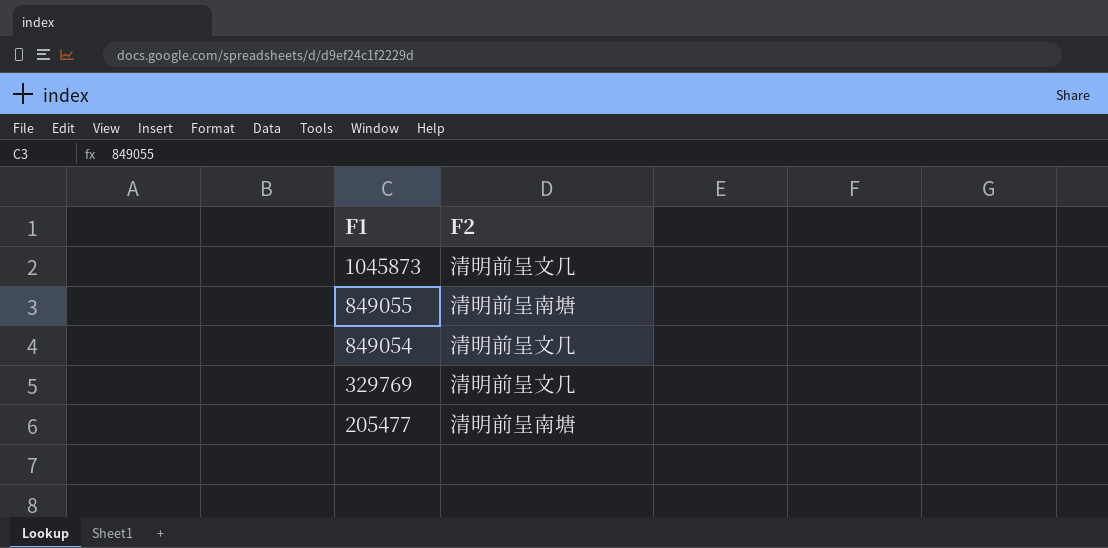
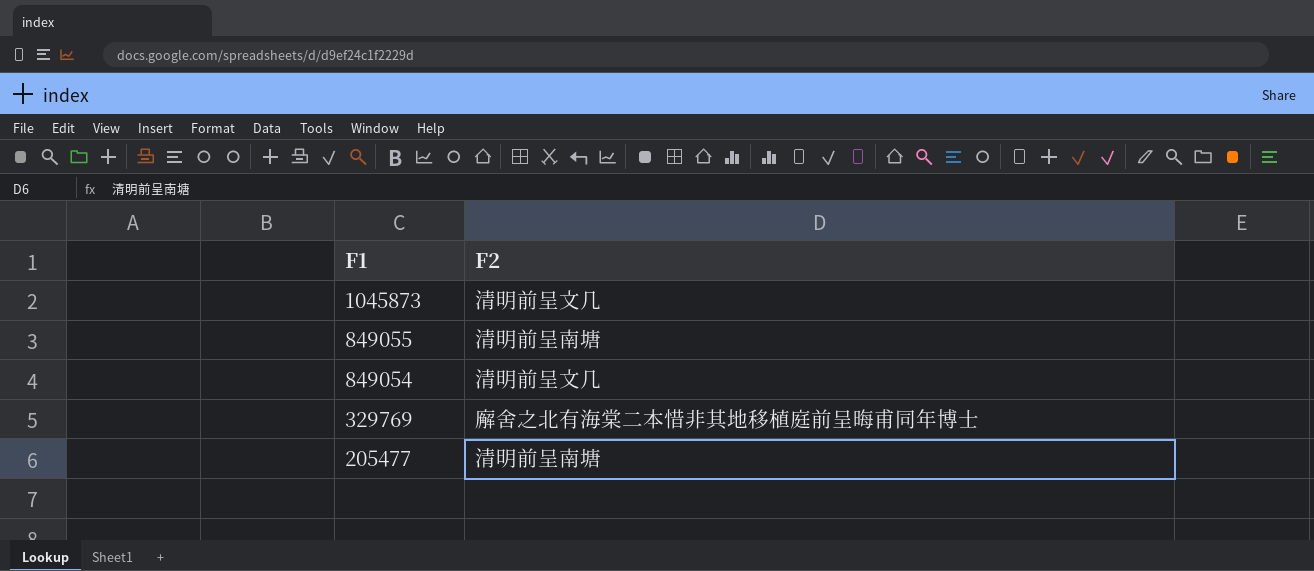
329769 | F2: 清明前呈文几 -> 廨舍之北有海棠二本惜非其地移植庭前呈晦甫同年博士

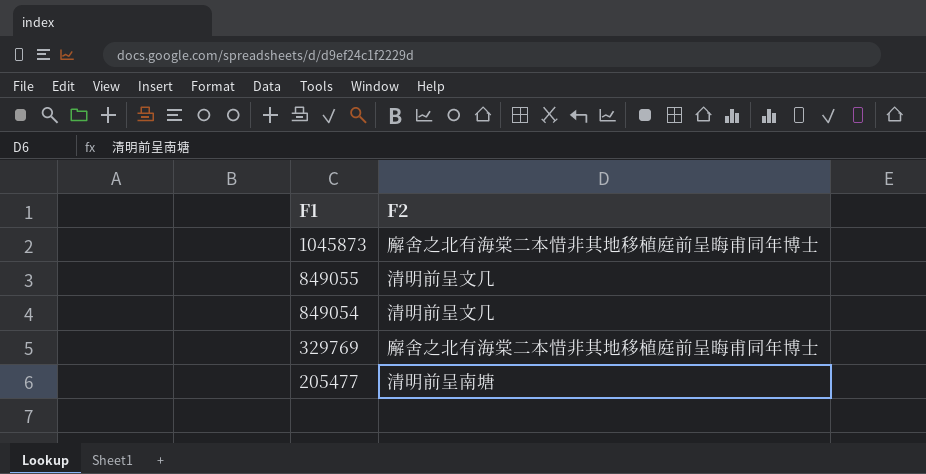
1045873 | F2: 清明前呈文几 -> 廨舍之北有海棠二本惜非其地移植庭前呈晦甫同年博士
849055 | F2: 清明前呈南塘 -> 清明前呈文几

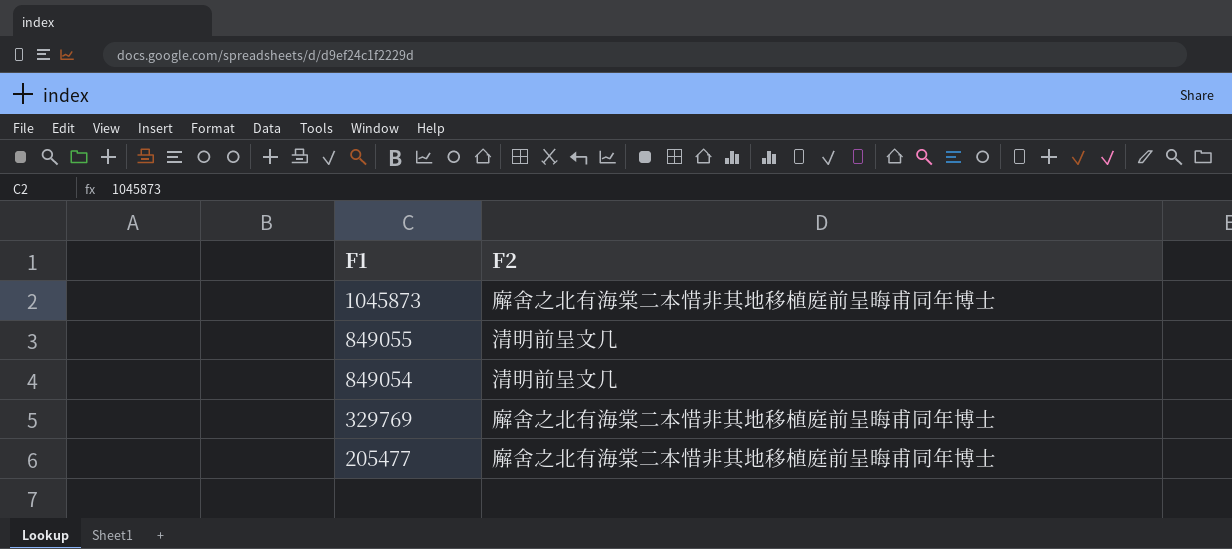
205477 | F2: 清明前呈南塘 -> 廨舍之北有海棠二本惜非其地移植庭前呈晦甫同年博士

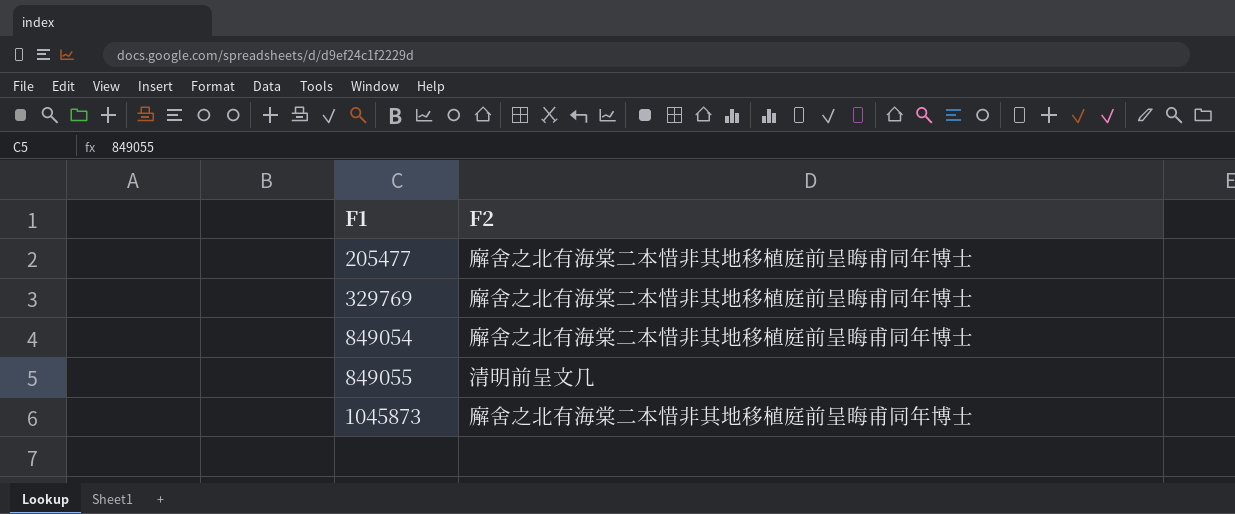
row order: F1 descending -> F1 ascending
849054 | F2: 清明前呈文几 -> 廨舍之北有海棠二本惜非其地移植庭前呈晦甫同年博士

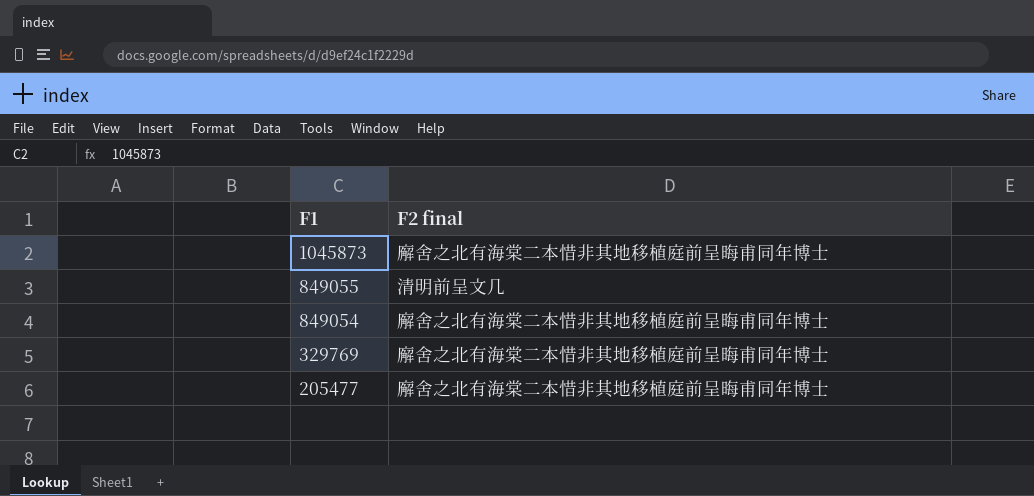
row order: F1 ascending -> F1 descending
column name: F2 -> F2 final

